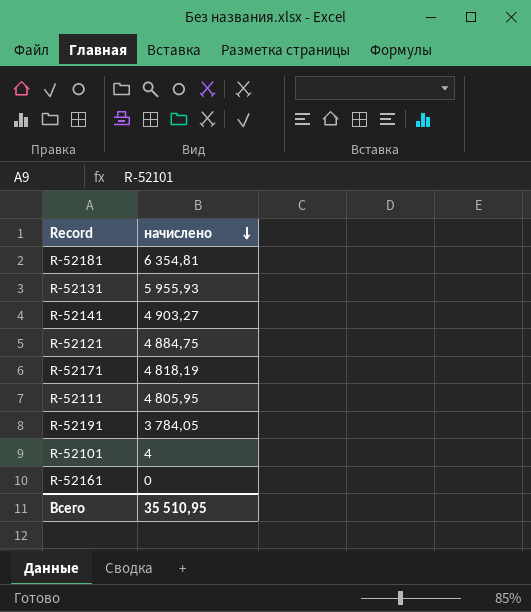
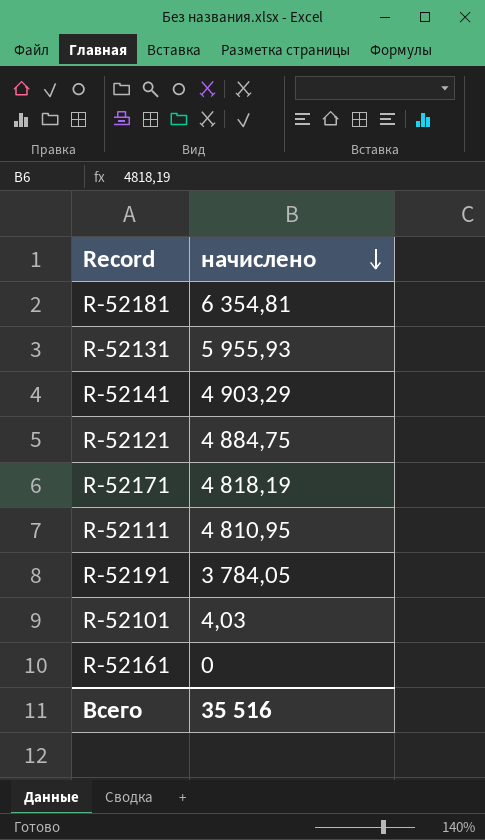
R-52141 | начислено: 4 903,27 -> 4 903,29
R-52111 | начислено: 4 805,95 -> 4 810,95
R-52101 | начислено: 4 -> 4,03
Всего | начислено: 35 510,95 -> 35 516

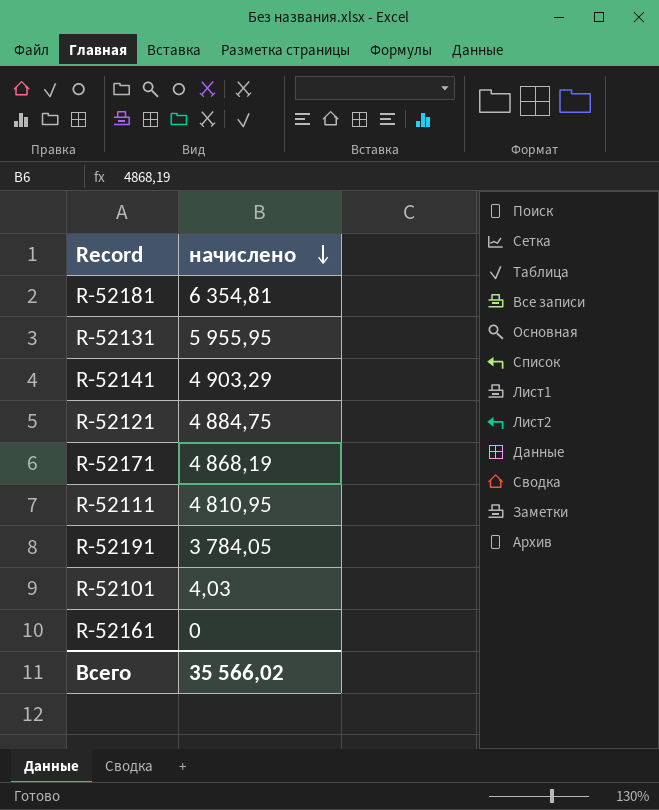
R-52131 | начислено: 5 955,93 -> 5 955,95
R-52171 | начислено: 4 818,19 -> 4 868,19
Всего | начислено: 35 516 -> 35 566,02

